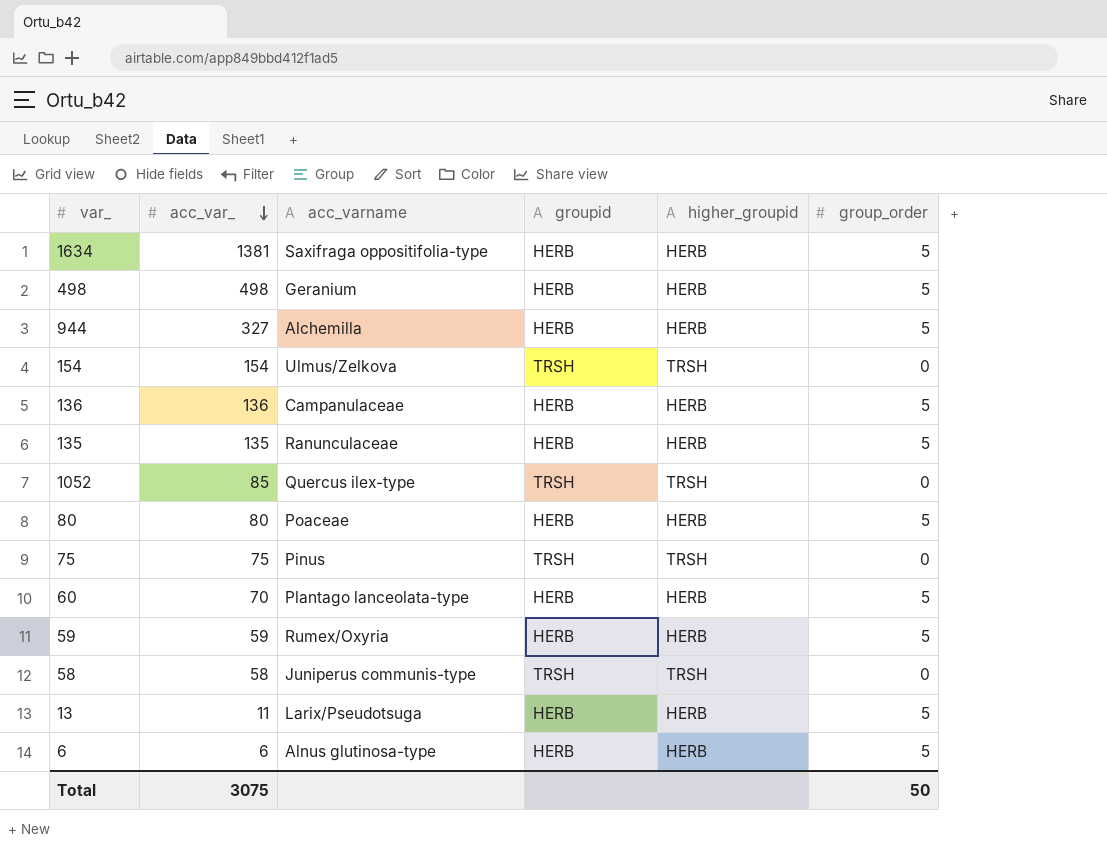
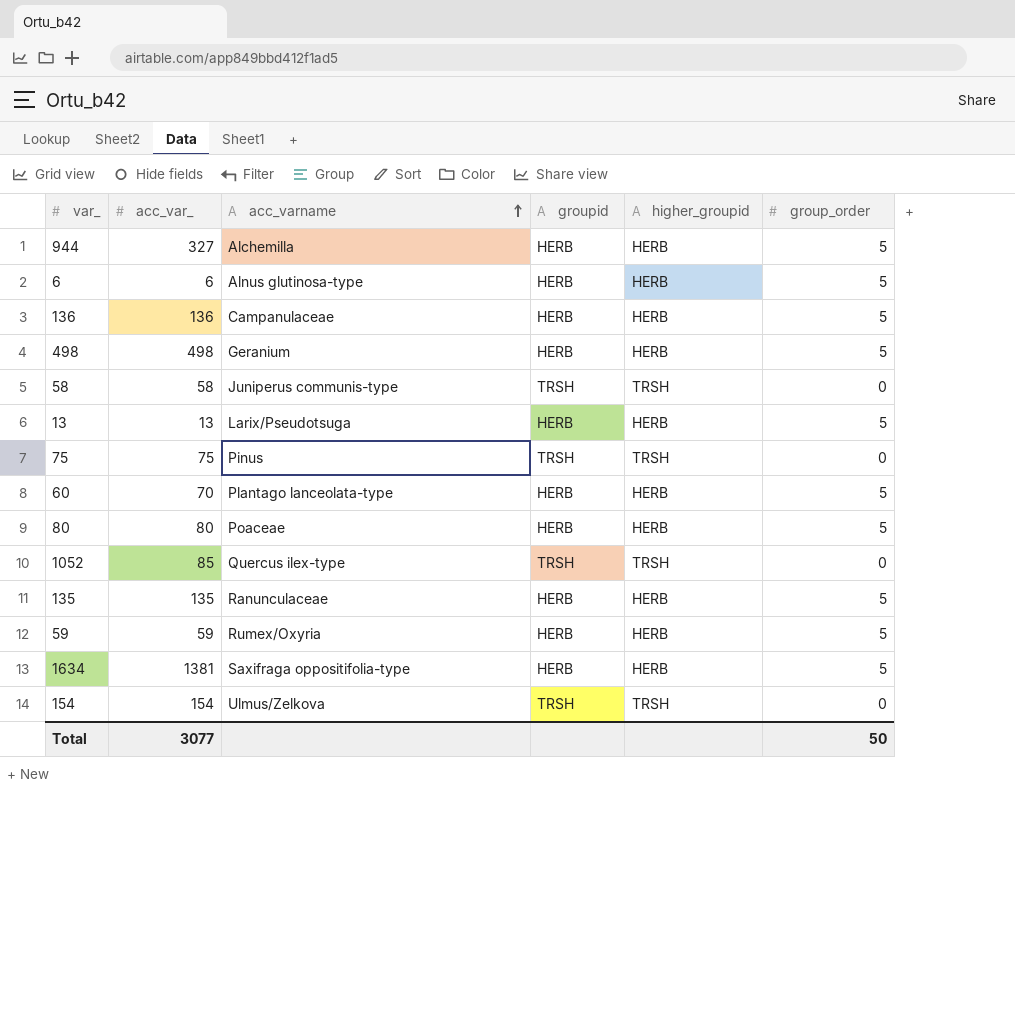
row order: acc_var_ descending -> acc_varname ascending
13 | acc_var_: 11 -> 13
Total | acc_var_: 3075 -> 3077

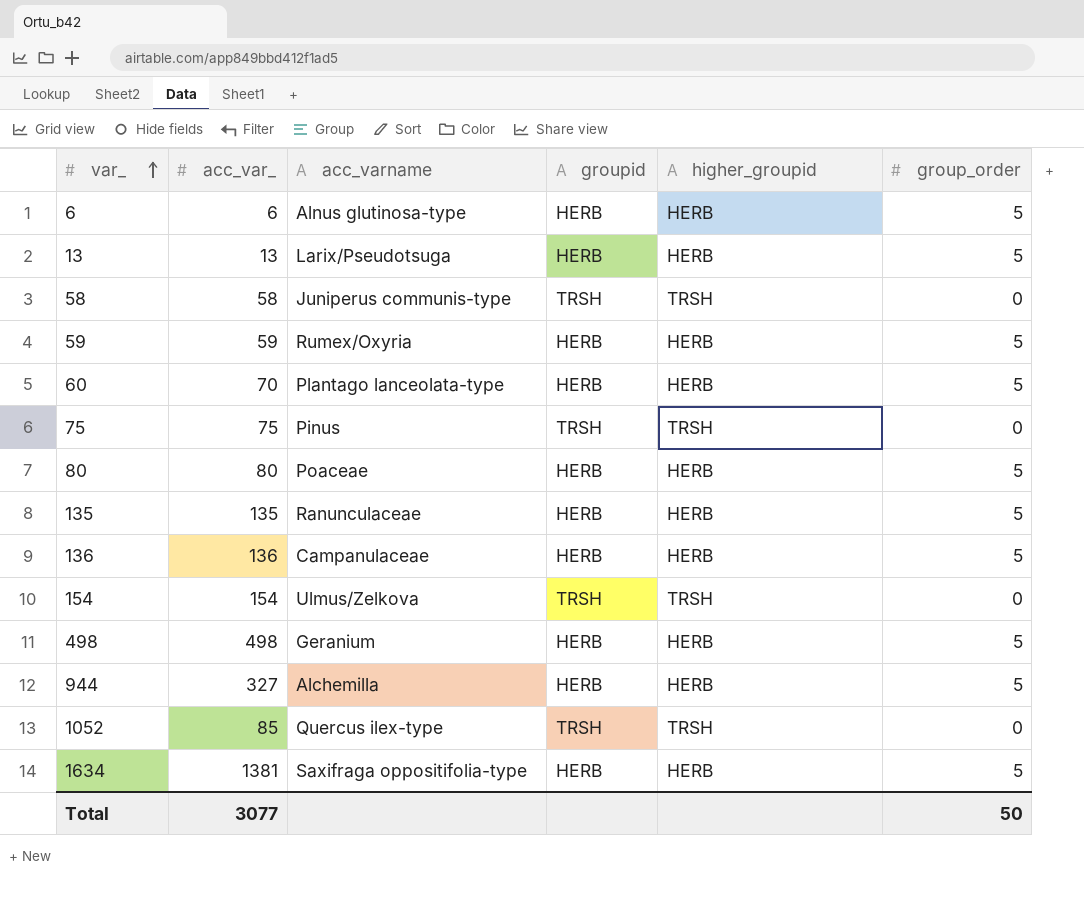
row order: acc_varname ascending -> var_ ascending

